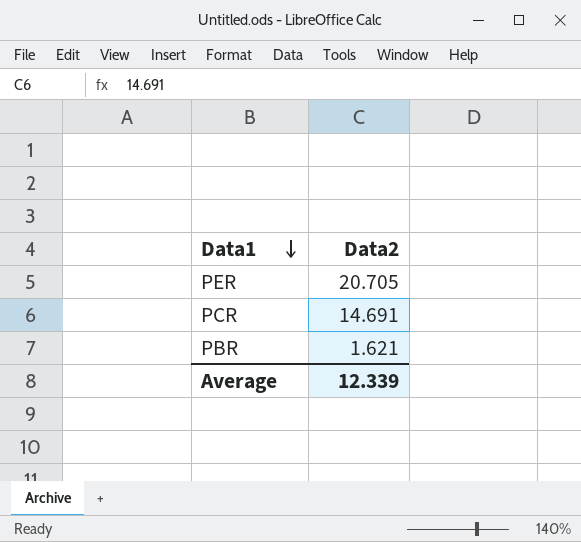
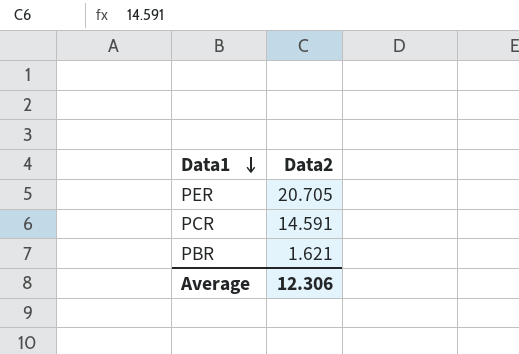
PCR | Data2: 14.691 -> 14.591
Average | Data2: 12.339 -> 12.306

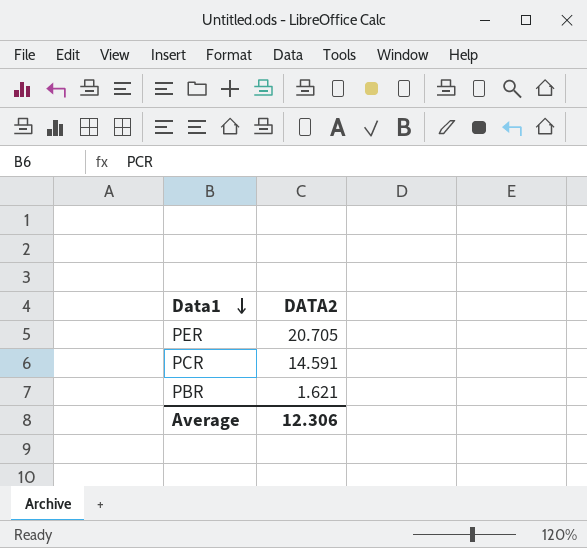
column name: Data2 -> DATA2

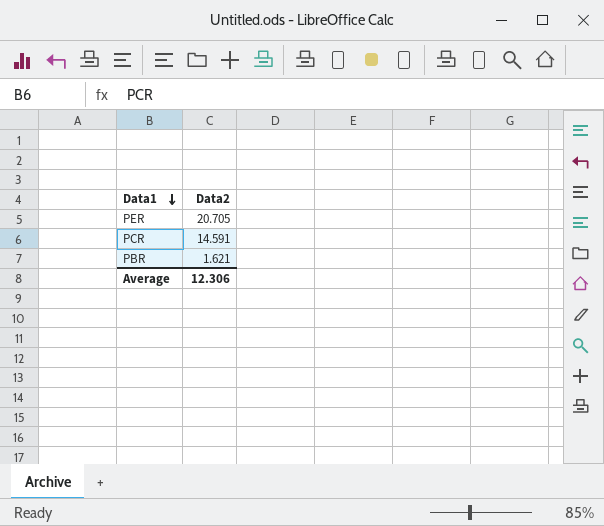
column name: DATA2 -> Data2

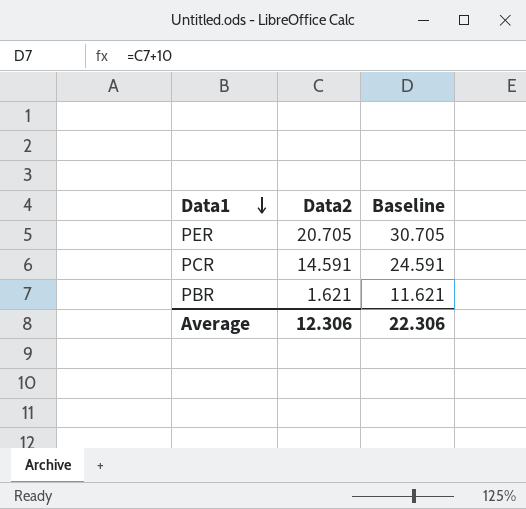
column Baseline | formula: none -> [Data2] + 10

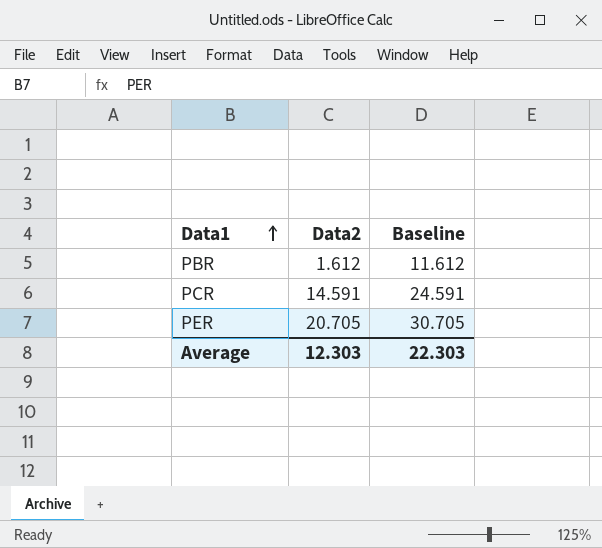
row order: Data1 descending -> Data1 ascending
PBR | Data2: 1.621 -> 1.612
PBR | Baseline: 11.621 -> 11.612
Average | Data2: 12.306 -> 12.303
Average | Baseline: 22.306 -> 22.303

